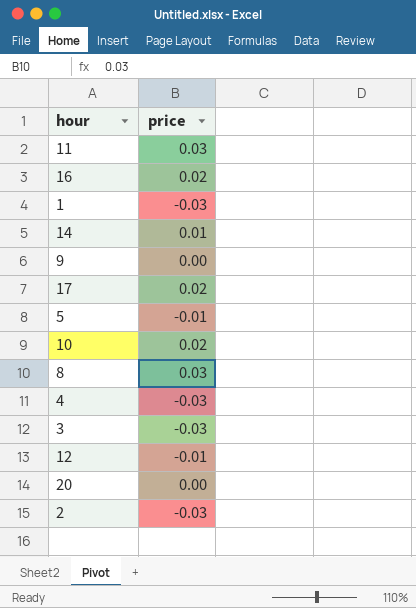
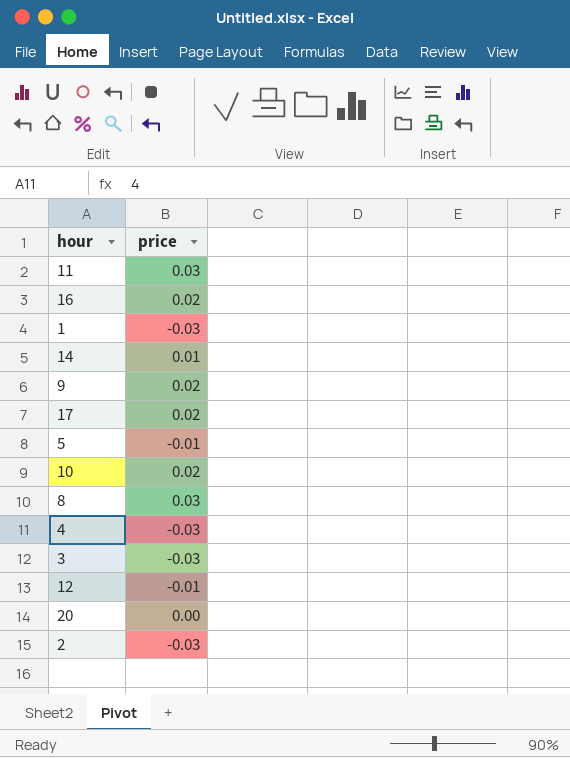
9 | price: 0.00 -> 0.02

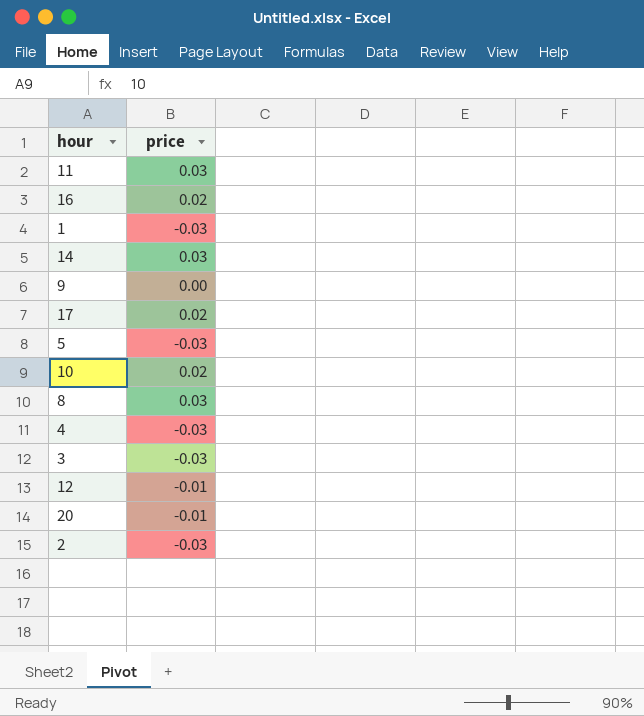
14 | price: 0.01 -> 0.03
9 | price: 0.02 -> 0.00
5 | price: -0.01 -> -0.03
20 | price: 0.00 -> -0.01

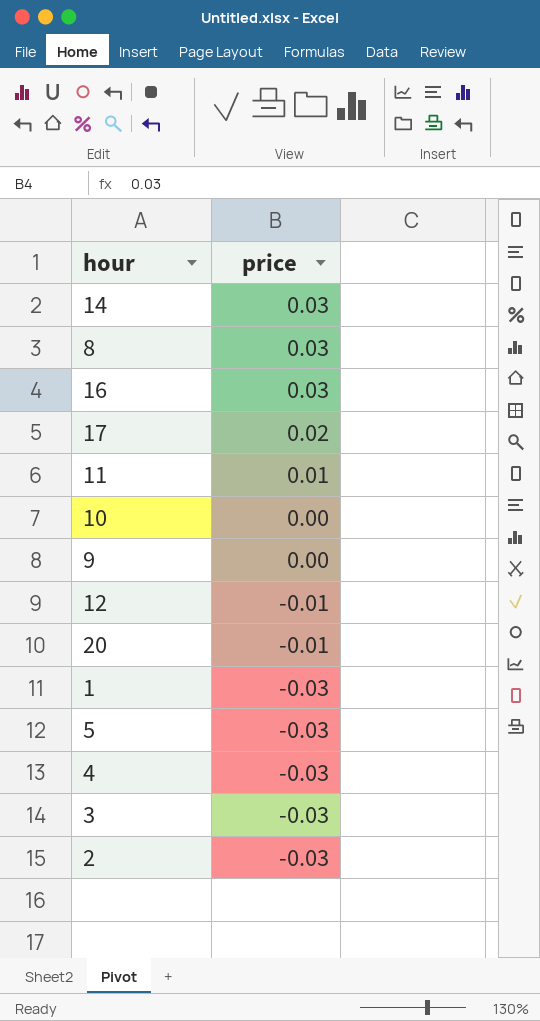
row order: none -> price descending
16 | price: 0.02 -> 0.03
11 | price: 0.03 -> 0.01
10 | price: 0.02 -> 0.00

